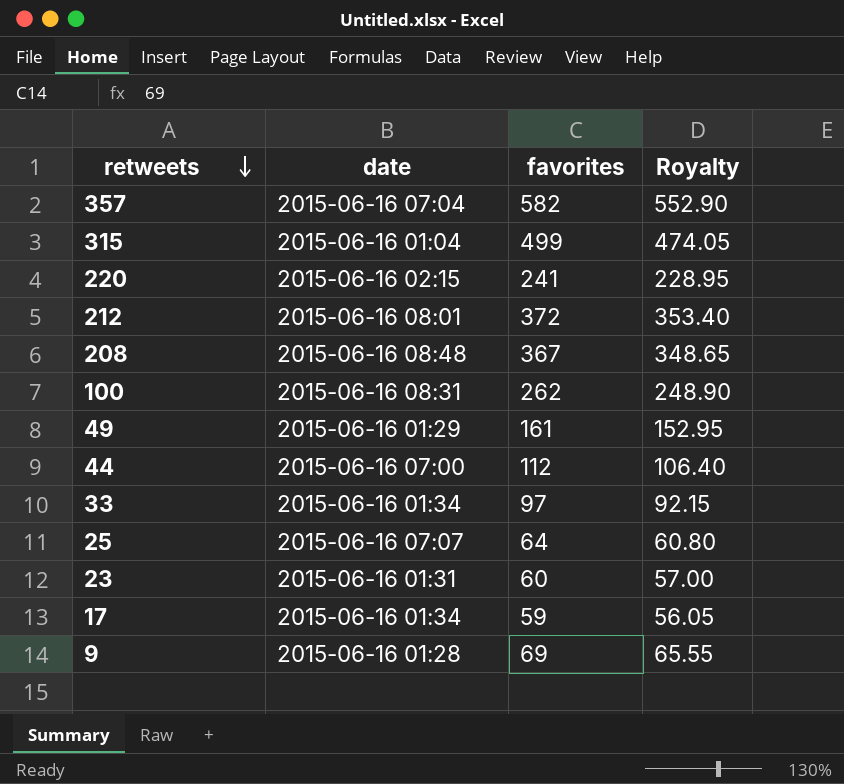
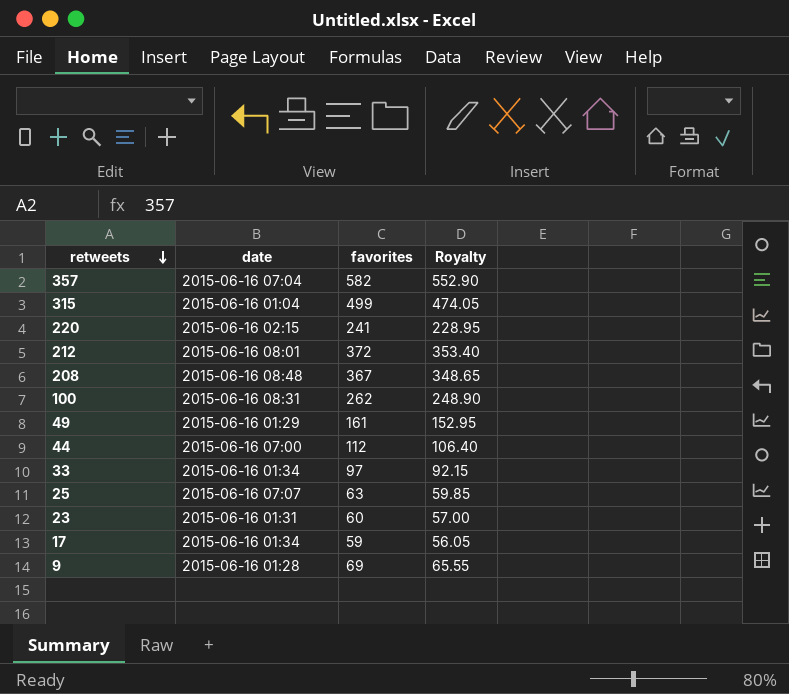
25 | favorites: 64 -> 63
25 | Royalty: 60.80 -> 59.85

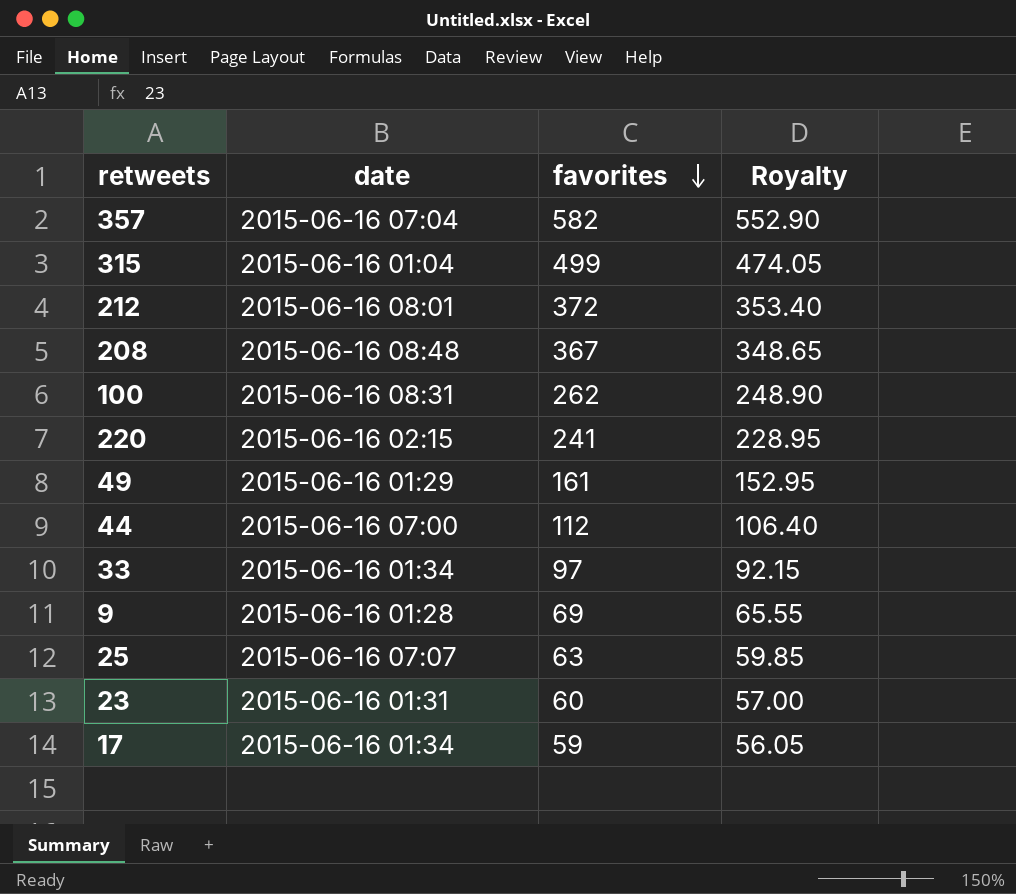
row order: retweets descending -> favorites descending

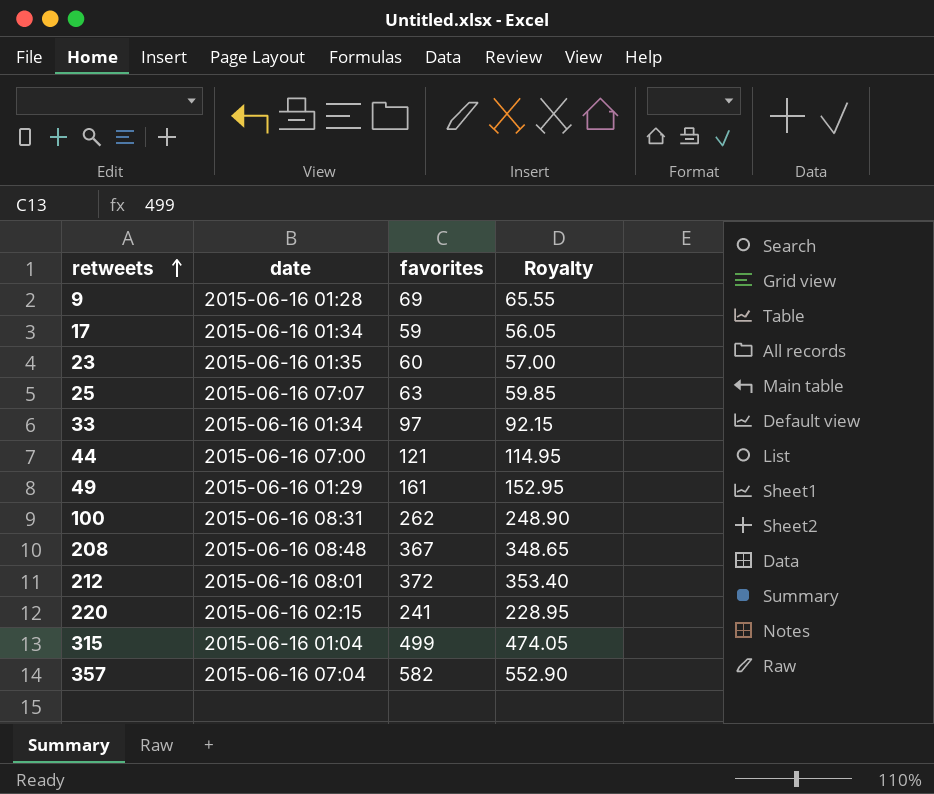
row order: favorites descending -> retweets ascending
23 | date: 2015-06-16 01:31 -> 2015-06-16 01:35
44 | favorites: 112 -> 121
44 | Royalty: 106.40 -> 114.95

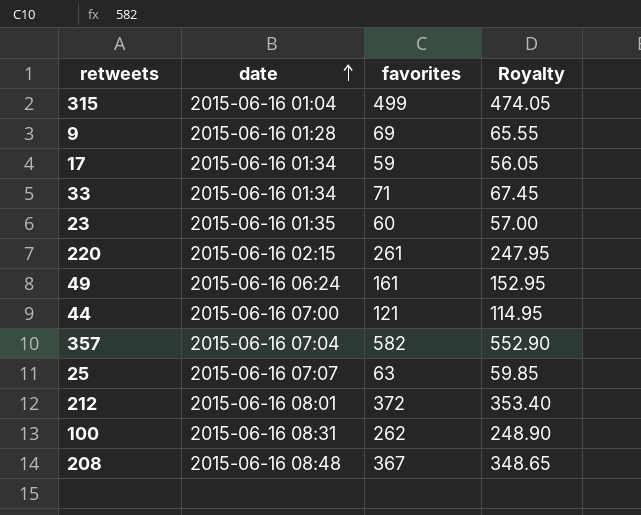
row order: retweets ascending -> date ascending
33 | favorites: 97 -> 71
33 | Royalty: 92.15 -> 67.45
220 | favorites: 241 -> 261
220 | Royalty: 228.95 -> 247.95
49 | date: 2015-06-16 01:29 -> 2015-06-16 06:24

